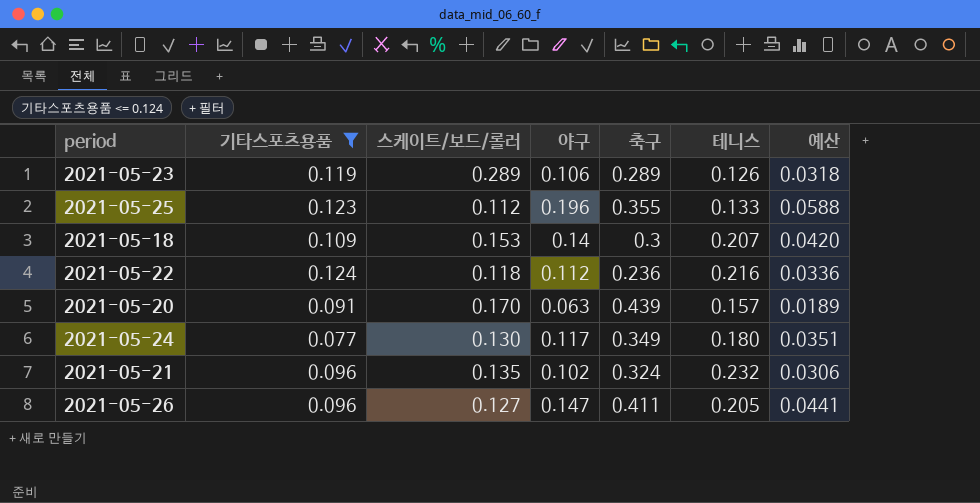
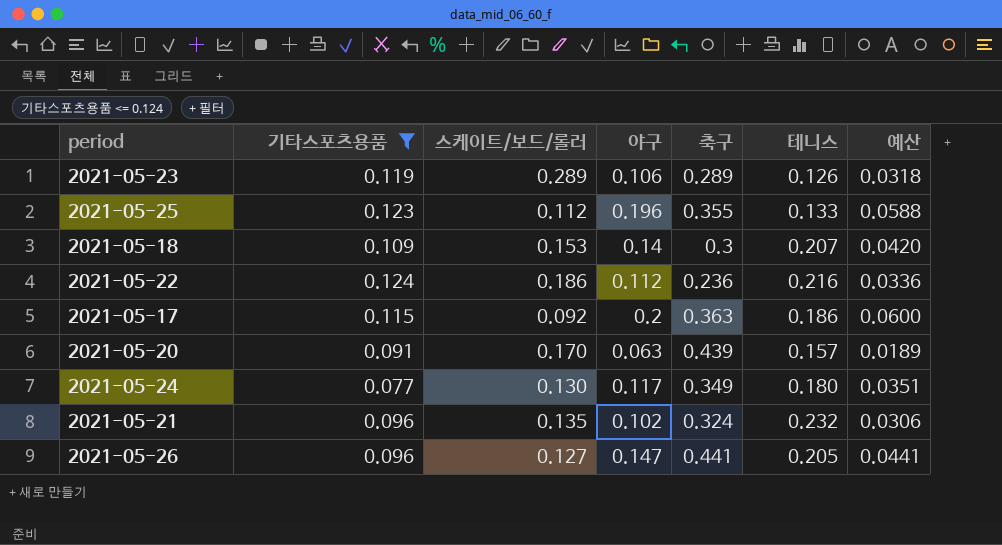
2021-05-22 | 스케이트/보드/롤러: 0.118 -> 0.186
row 2021-05-17: none -> 0.115 | 0.092 | 0.2 | 0.363 | 0.186 | 0.0600
2021-05-26 | 축구: 0.411 -> 0.441

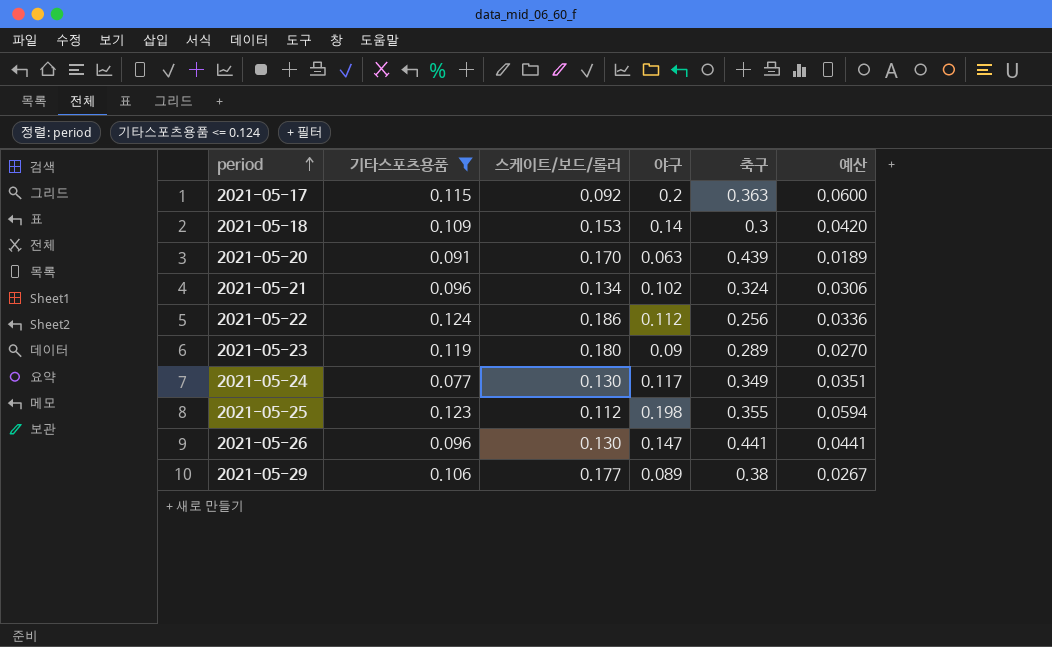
row order: none -> period ascending
column 테니스 | position: 6 -> none
2021-05-21 | 스케이트/보드/롤러: 0.135 -> 0.134
2021-05-22 | 축구: 0.236 -> 0.256
2021-05-23 | 스케이트/보드/롤러: 0.289 -> 0.180
2021-05-23 | 야구: 0.106 -> 0.09
2021-05-23 | 예산: 0.0318 -> 0.0270
2021-05-25 | 야구: 0.196 -> 0.198
2021-05-25 | 예산: 0.0588 -> 0.0594
2021-05-26 | 스케이트/보드/롤러: 0.127 -> 0.130
row 2021-05-29: none -> 0.106 | 0.177 | 0.089 | 0.38 | 0.0267

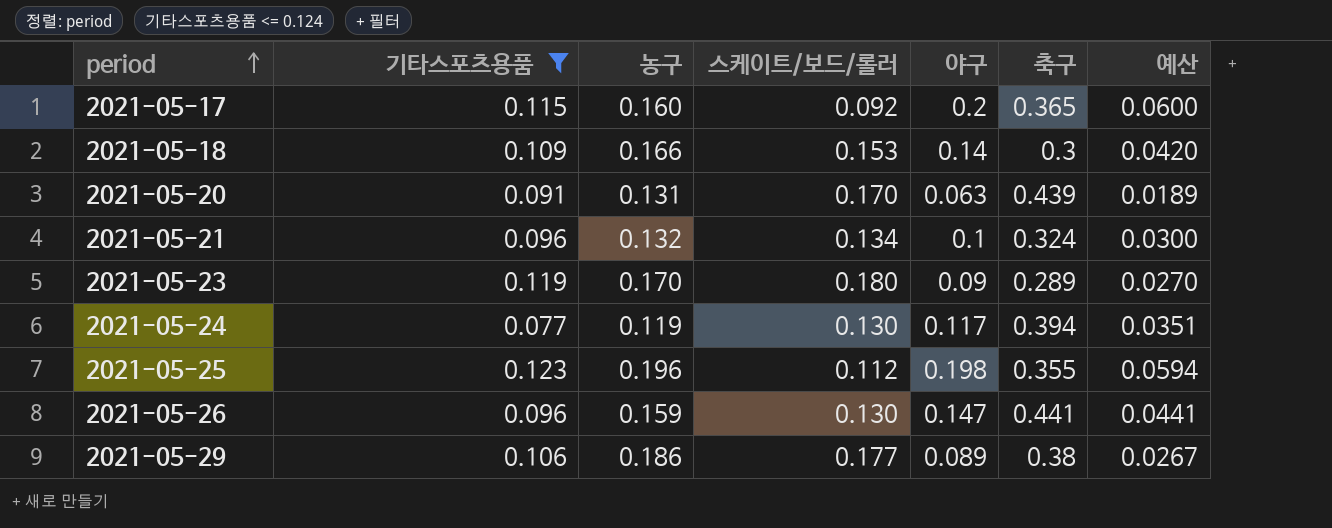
column 농구 | position: none -> 3
row 2021-05-22: 0.124 | 0.186 | 0.112 | 0.256 | 0.0336 -> none
2021-05-17 | 축구: 0.363 -> 0.365
2021-05-21 | 야구: 0.102 -> 0.1
2021-05-21 | 예산: 0.0306 -> 0.0300
2021-05-24 | 축구: 0.349 -> 0.394

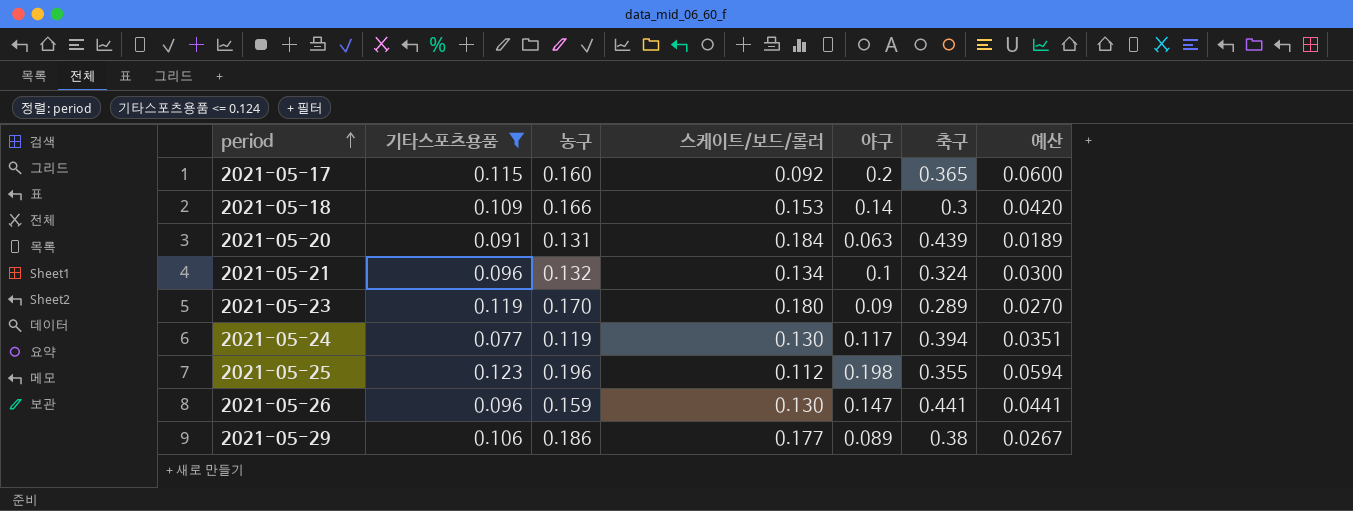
2021-05-20 | 스케이트/보드/롤러: 0.170 -> 0.184

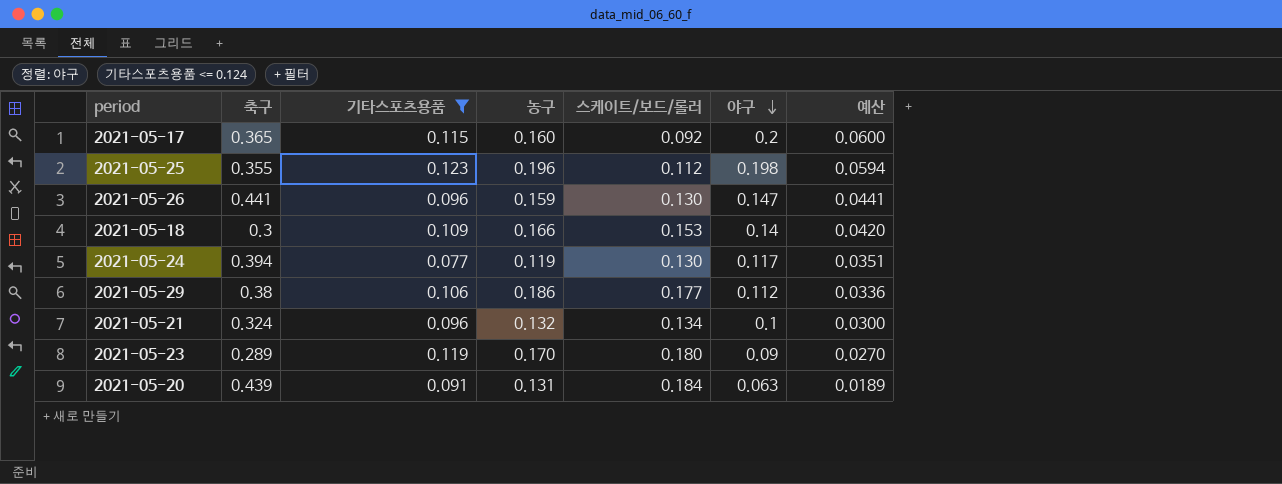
row order: period ascending -> 야구 descending
column 축구 | position: 6 -> 2
2021-05-29 | 야구: 0.089 -> 0.112
2021-05-29 | 예산: 0.0267 -> 0.0336

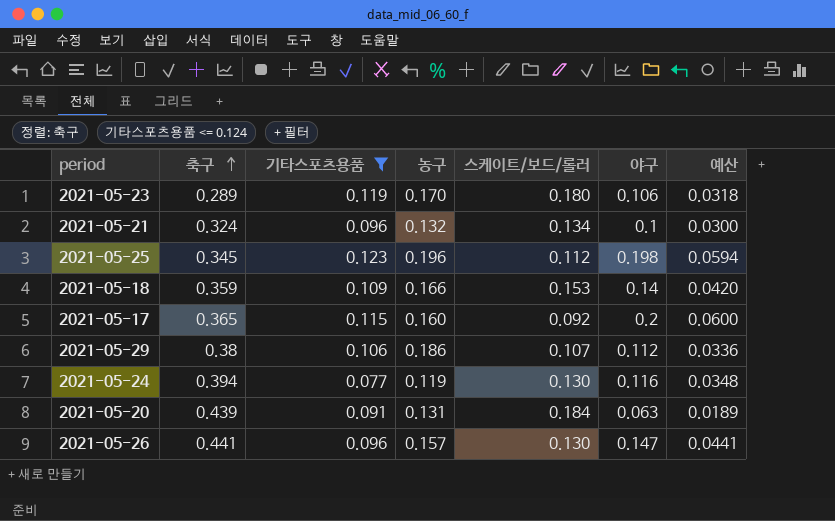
row order: 야구 descending -> 축구 ascending
2021-05-23 | 야구: 0.09 -> 0.106
2021-05-23 | 예산: 0.0270 -> 0.0318
2021-05-25 | 축구: 0.355 -> 0.345
2021-05-18 | 축구: 0.3 -> 0.359
2021-05-29 | 스케이트/보드/롤러: 0.177 -> 0.107
2021-05-24 | 야구: 0.117 -> 0.116
2021-05-24 | 예산: 0.0351 -> 0.0348
2021-05-26 | 농구: 0.159 -> 0.157

